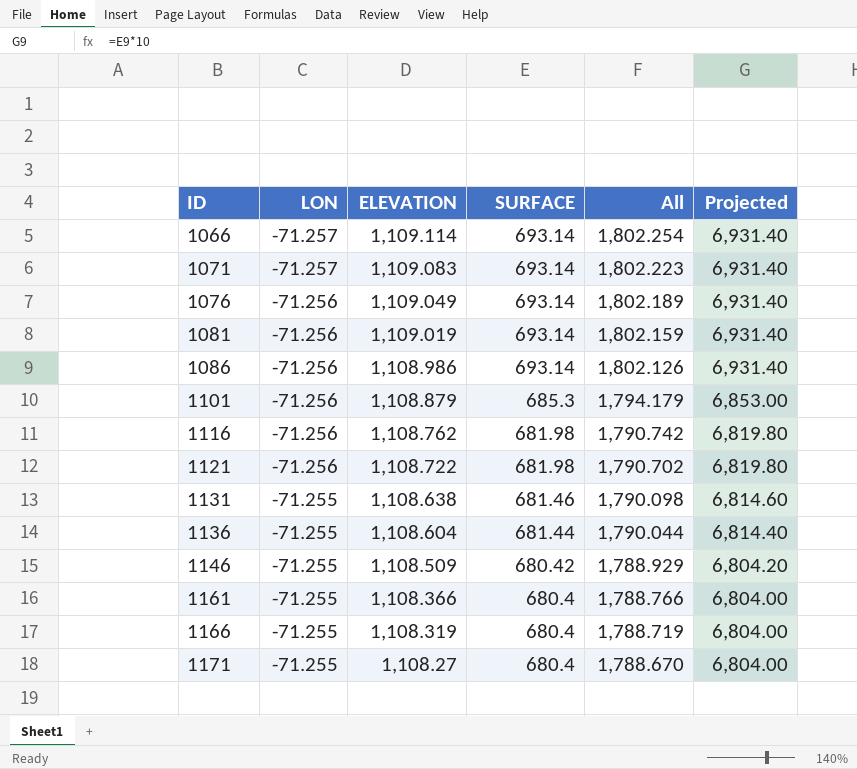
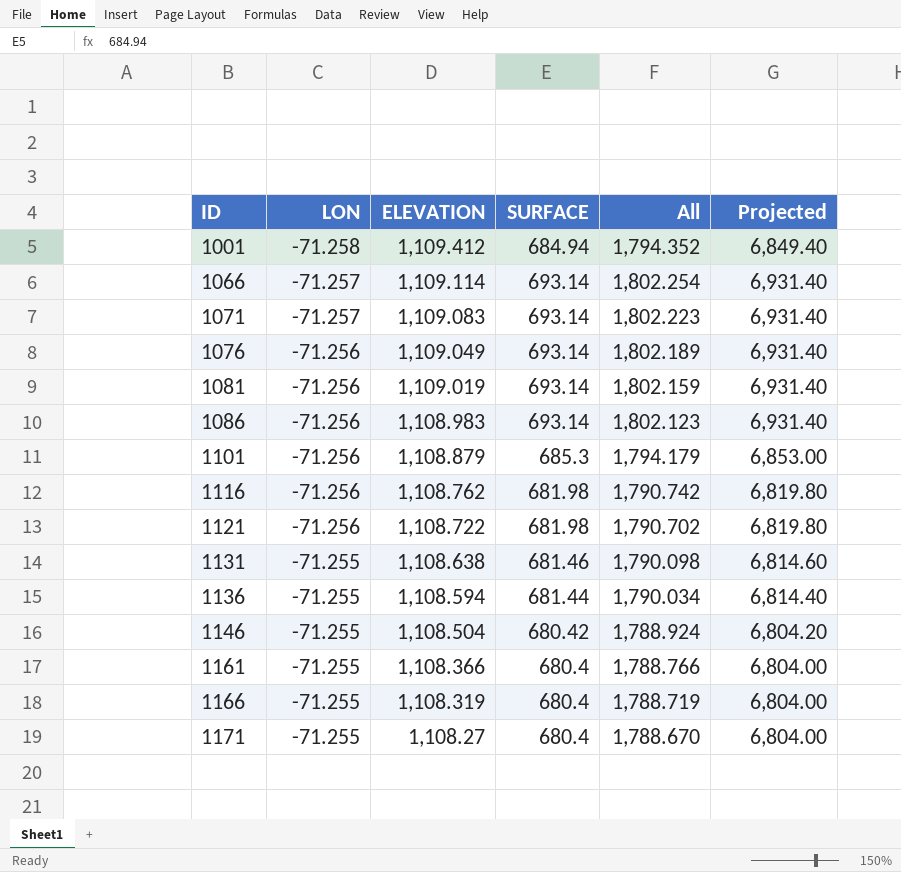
row 1001: none -> -71.258 | 1,109.412 | 684.94 | 1,794.352 | 6,849.40
1086 | ELEVATION: 1,108.986 -> 1,108.983
1086 | All: 1,802.126 -> 1,802.123
1136 | ELEVATION: 1,108.604 -> 1,108.594
1136 | All: 1,790.044 -> 1,790.034
1146 | ELEVATION: 1,108.509 -> 1,108.504
1146 | All: 1,788.929 -> 1,788.924

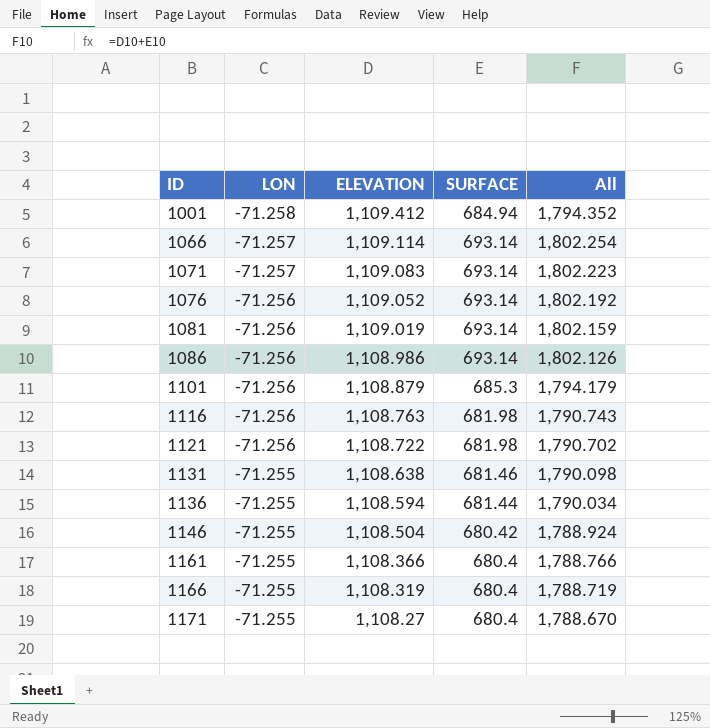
column Projected | formula: [SURFACE] * 10 -> none
1076 | ELEVATION: 1,109.049 -> 1,109.052
1076 | All: 1,802.189 -> 1,802.192
1086 | ELEVATION: 1,108.983 -> 1,108.986
1086 | All: 1,802.123 -> 1,802.126
1116 | ELEVATION: 1,108.762 -> 1,108.763
1116 | All: 1,790.742 -> 1,790.743

